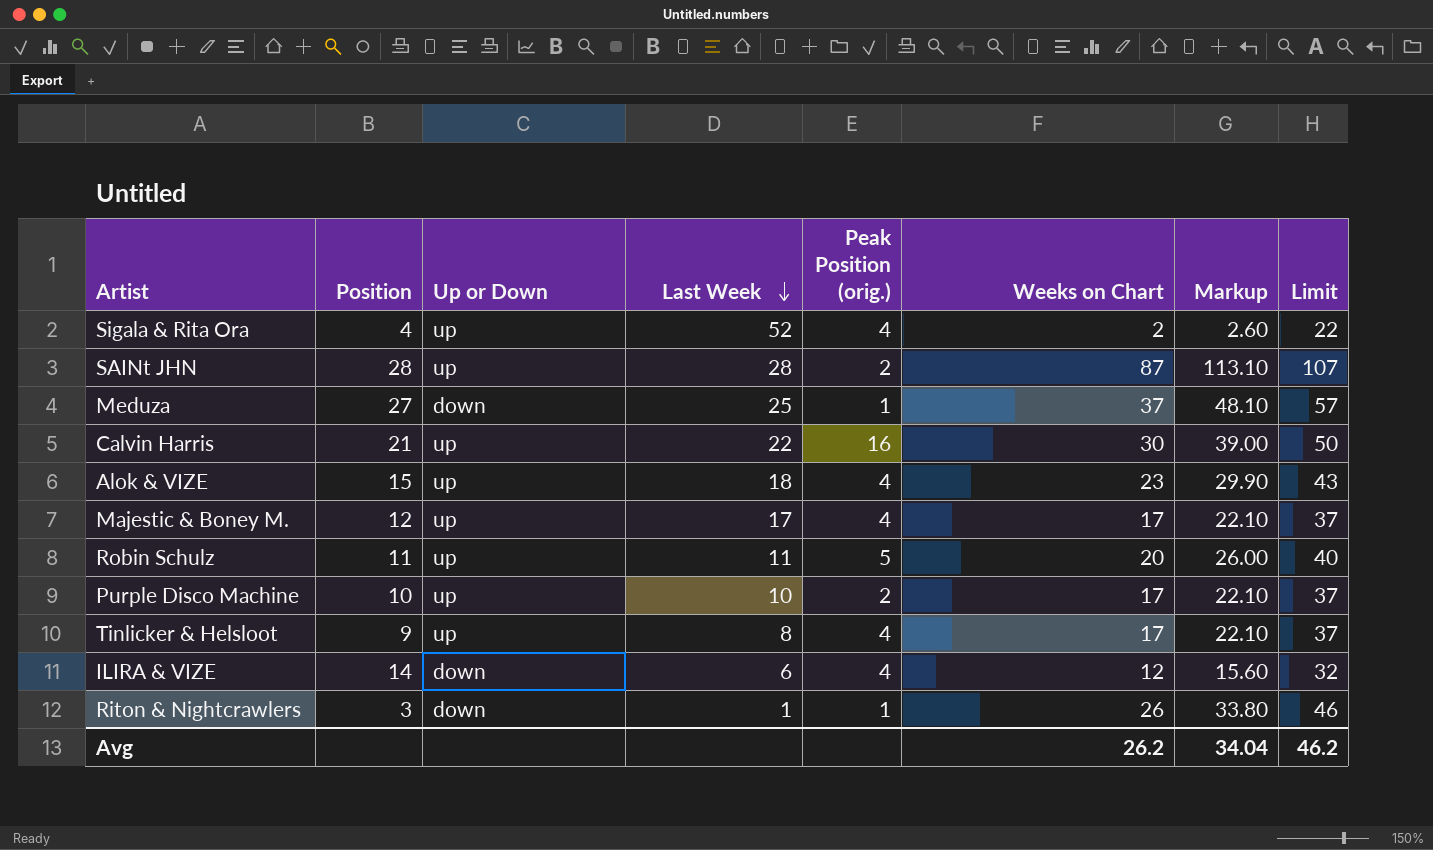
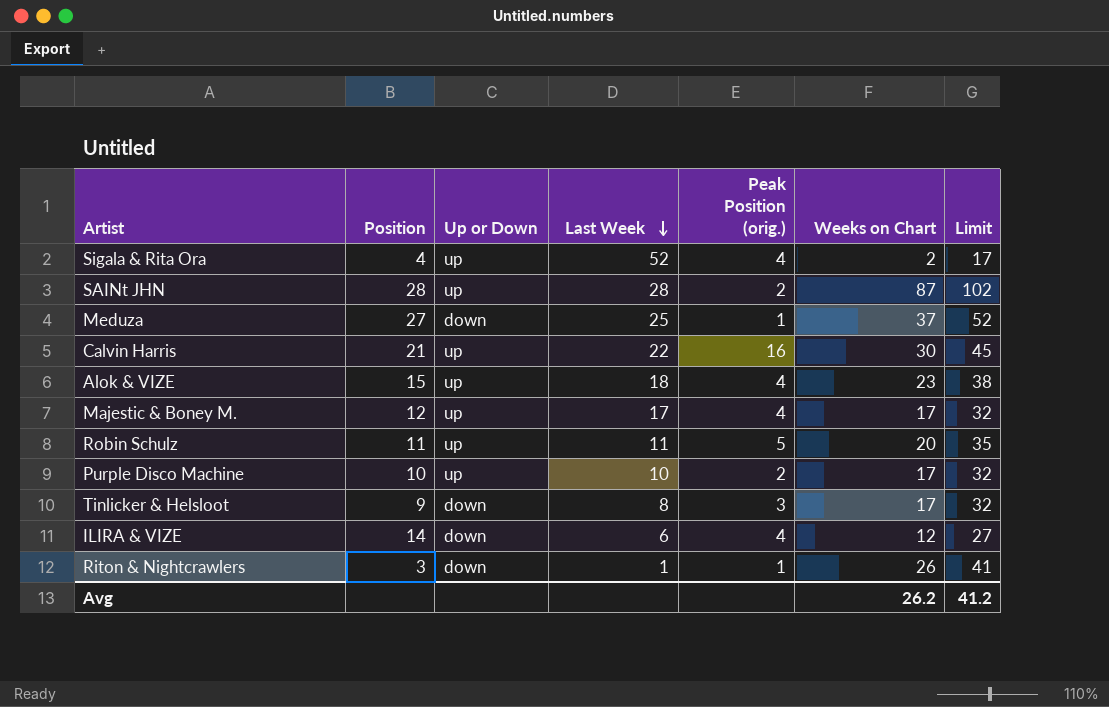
column Markup | formula: [Weeks on Chart] * 1.3 -> none
column Limit | formula: [Weeks on Chart] + 20 -> [Weeks on Chart] + 15
Tinlicker & Helsloot | Up or Down: up -> down
Tinlicker & Helsloot | Peak Position (orig.): 4 -> 3
Avg | Limit: 46.2 -> 41.2

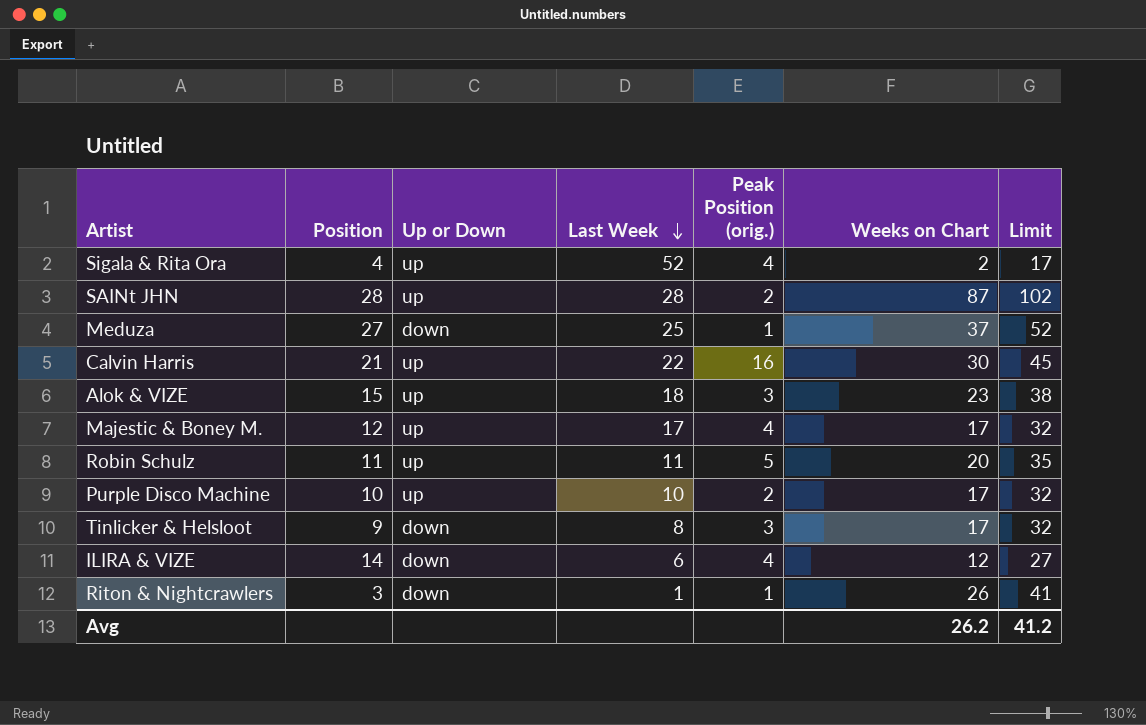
Alok & VIZE | Peak Position (orig.): 4 -> 3

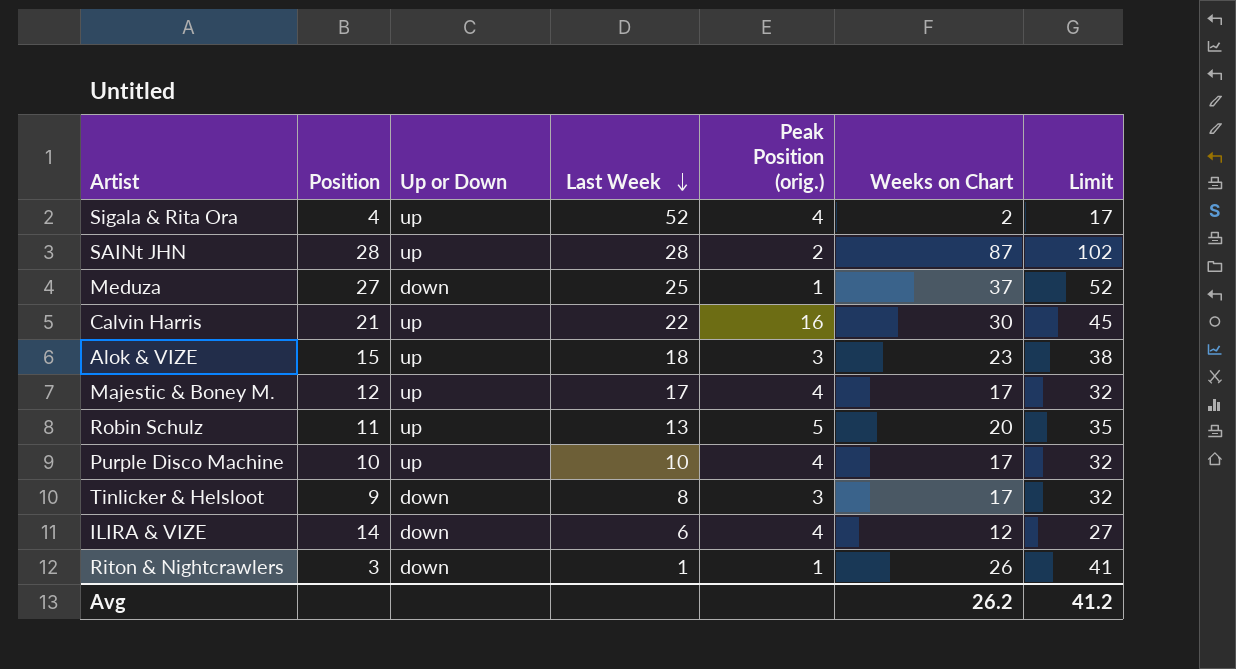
Robin Schulz | Last Week: 11 -> 13
Purple Disco Machine | Peak Position (orig.): 2 -> 4

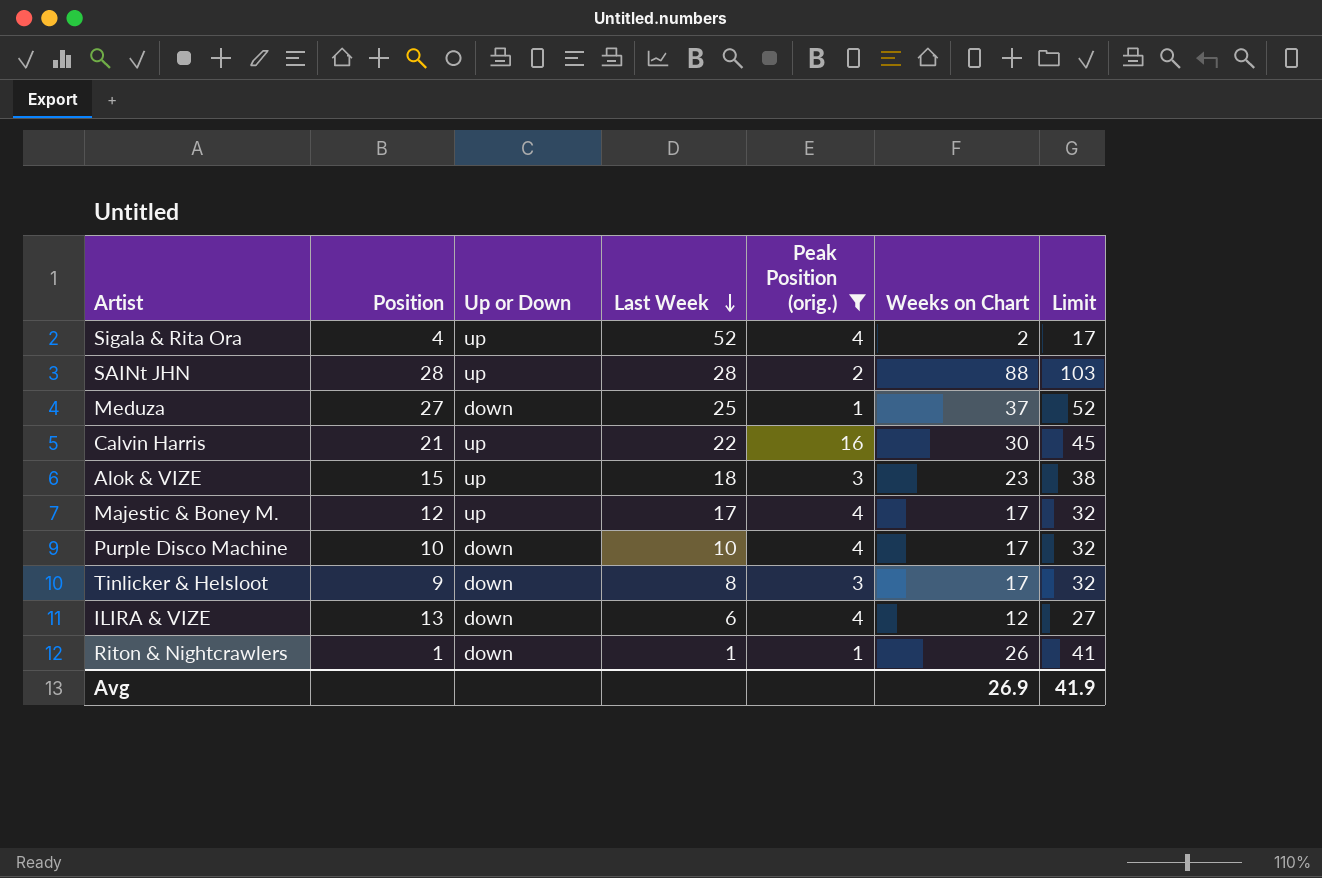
filter: none -> Peak Position (orig.) != 5
SAINt JHN | Weeks on Chart: 87 -> 88
SAINt JHN | Limit: 102 -> 103
Purple Disco Machine | Up or Down: up -> down
ILIRA & VIZE | Position: 14 -> 13
Riton & Nightcrawlers | Position: 3 -> 1
Avg | Weeks on Chart: 26.2 -> 26.9
Avg | Limit: 41.2 -> 41.9

